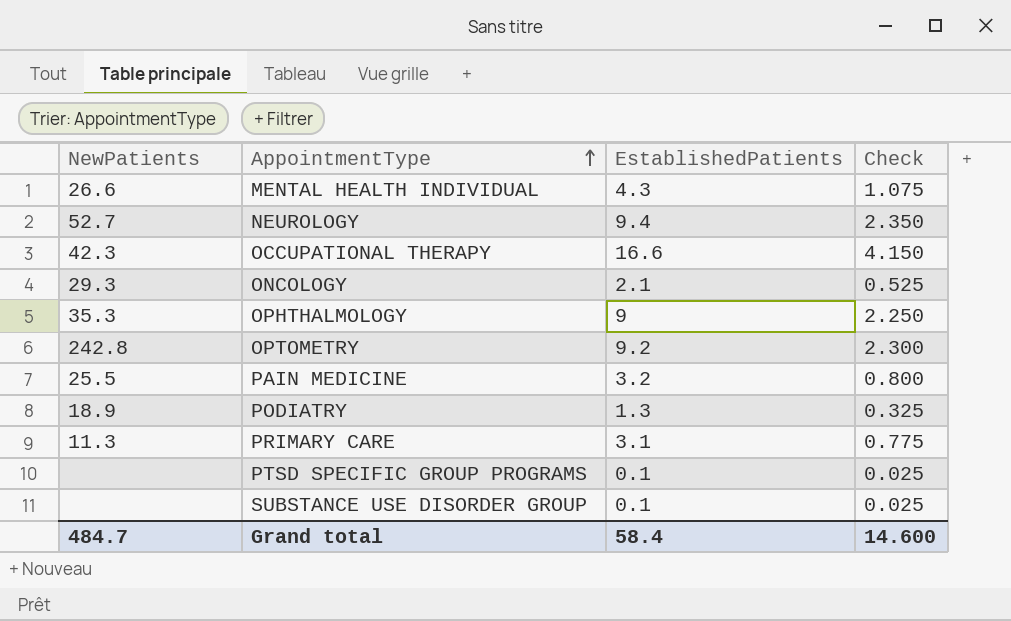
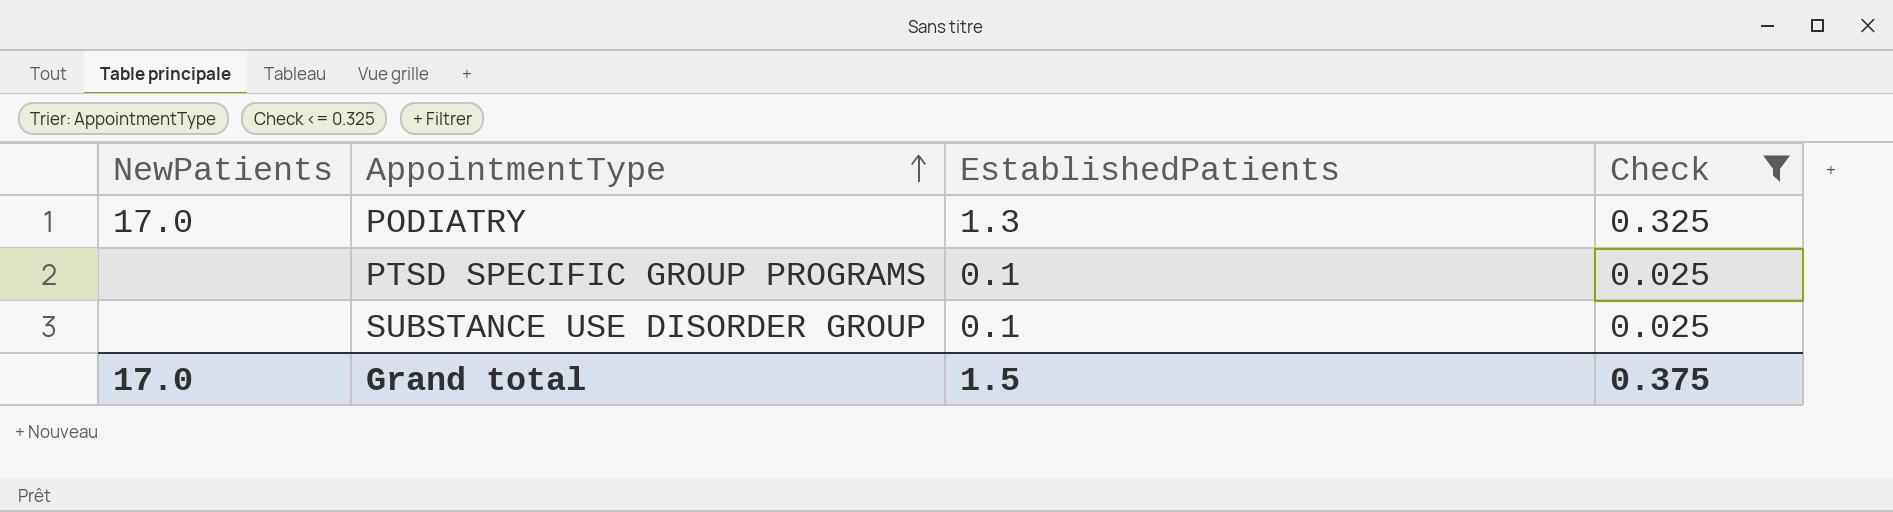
filter: none -> Check <= 0.325
PODIATRY | NewPatients: 18.9 -> 17.0
Grand total | NewPatients: 484.7 -> 17.0
Grand total | EstablishedPatients: 58.4 -> 1.5
Grand total | Check: 14.600 -> 0.375

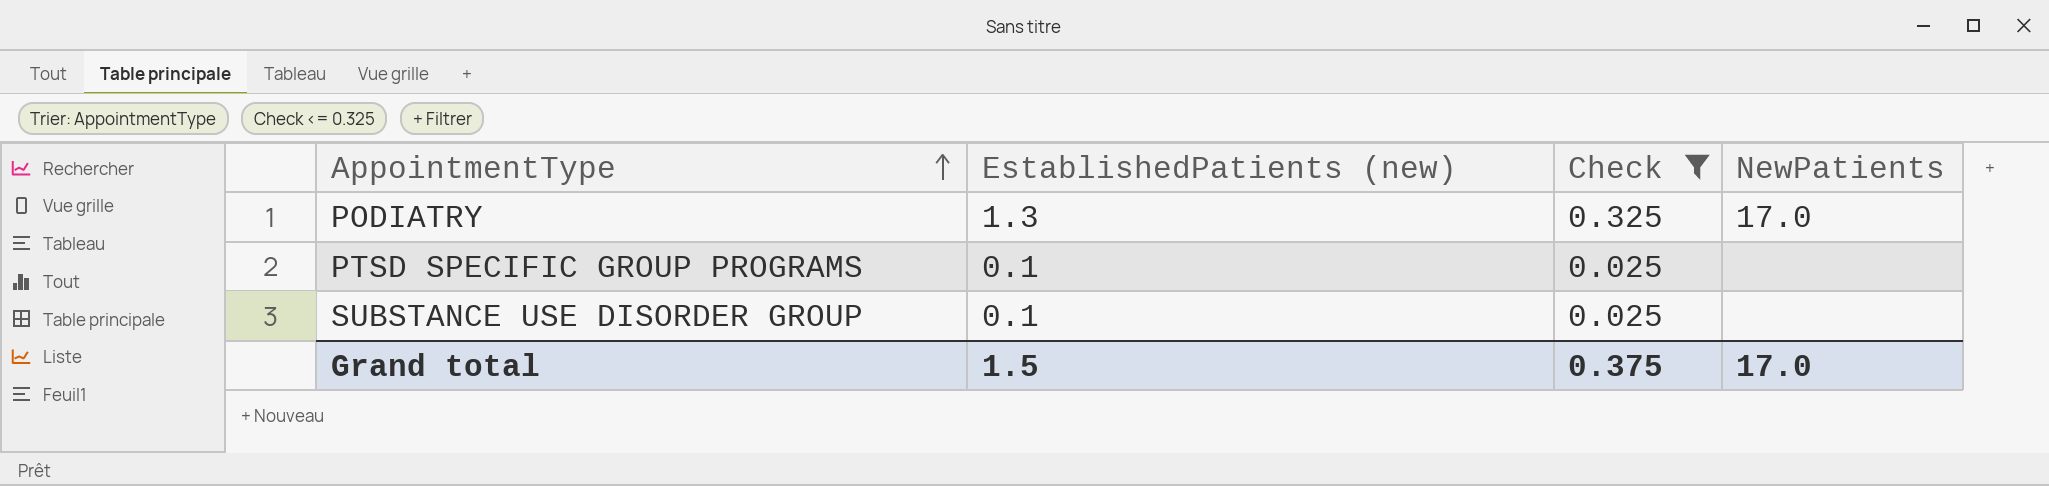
column name: EstablishedPatients -> EstablishedPatients (new)
column NewPatients | position: 1 -> 4

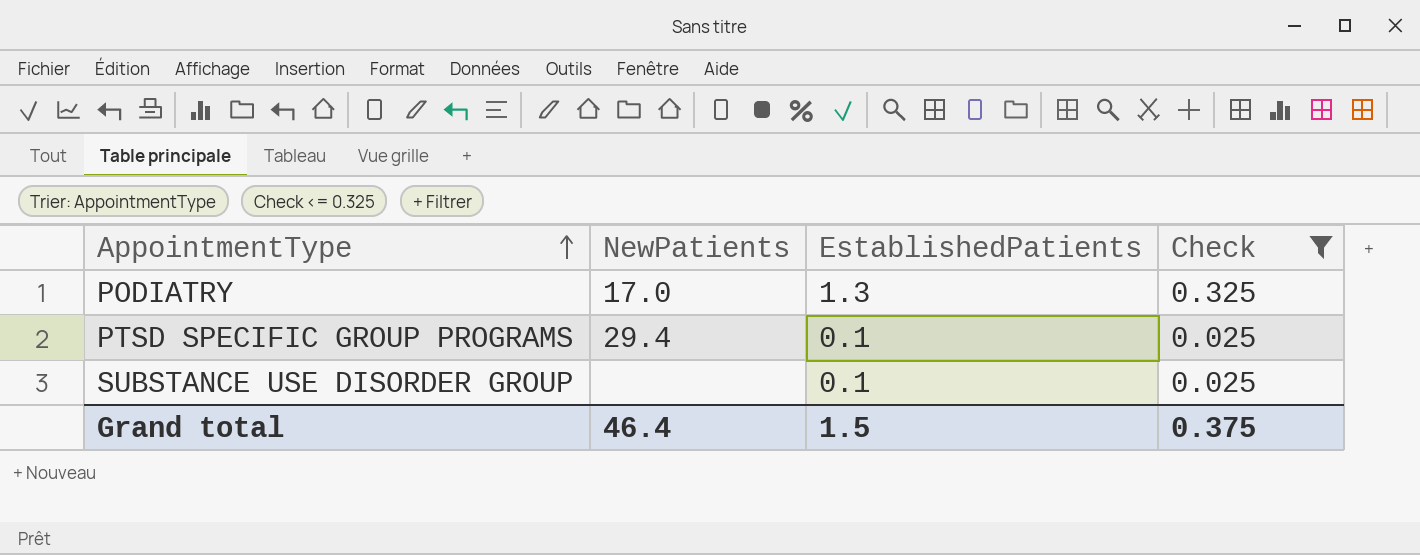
column NewPatients | position: 4 -> 2
column name: EstablishedPatients (new) -> EstablishedPatients
PTSD SPECIFIC GROUP PROGRAMS | NewPatients: none -> 29.4
Grand total | NewPatients: 17.0 -> 46.4

